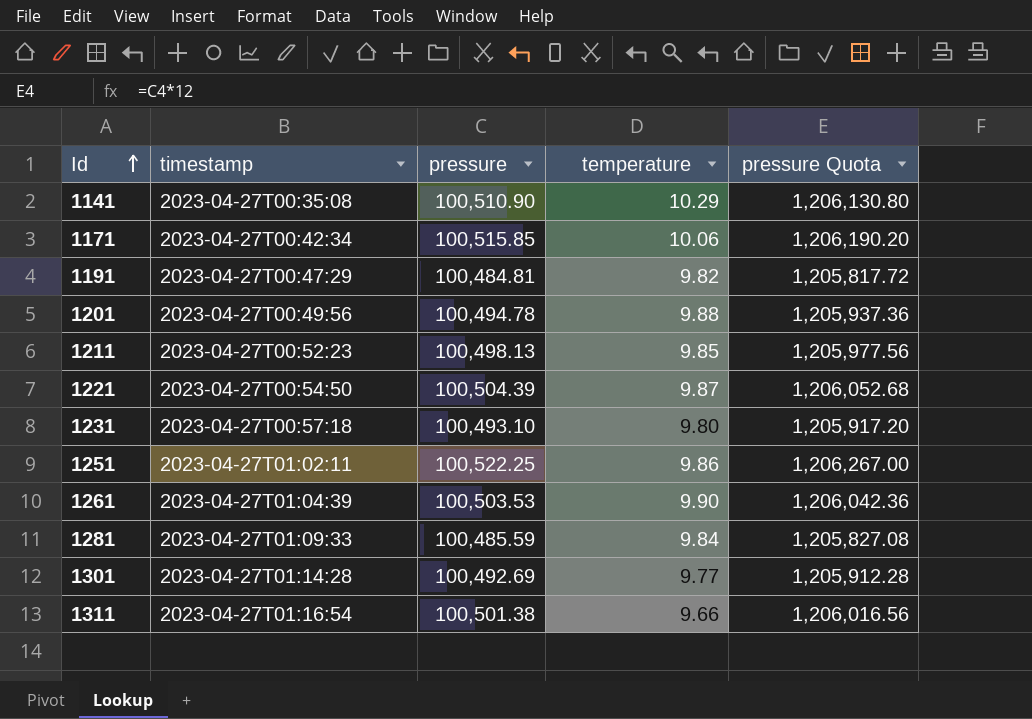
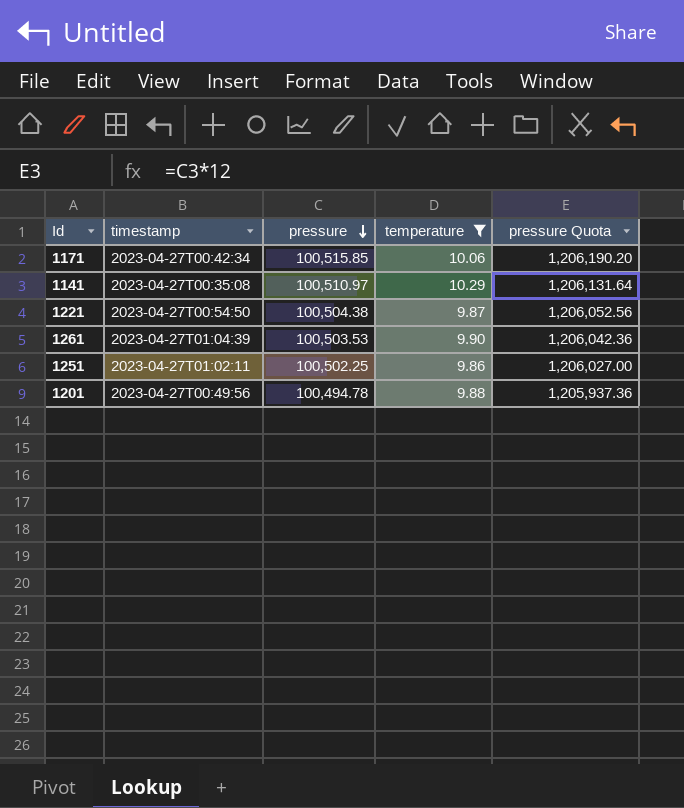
filter: none -> temperature >= 9.86
row order: Id ascending -> pressure descending
1141 | pressure: 100,510.90 -> 100,510.97
1141 | pressure Quota: 1,206,130.80 -> 1,206,131.64
1221 | pressure: 100,504.39 -> 100,504.38
1221 | pressure Quota: 1,206,052.68 -> 1,206,052.56
1251 | pressure: 100,522.25 -> 100,502.25
1251 | pressure Quota: 1,206,267.00 -> 1,206,027.00

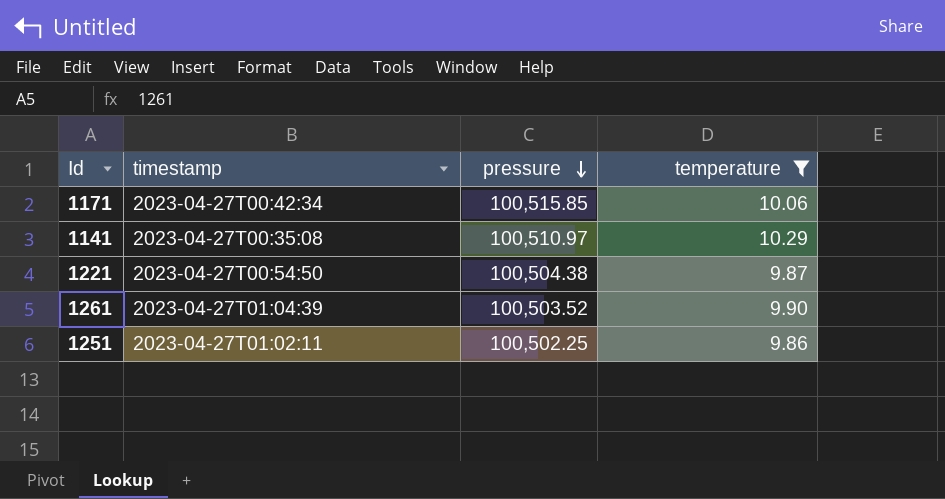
column pressure Quota | formula: [pressure] * 12 -> none
row 1201: 2023-04-27T00:49:56 | 100,494.78 | 9.88 | 1,205,937.36 -> none
1261 | pressure: 100,503.53 -> 100,503.52

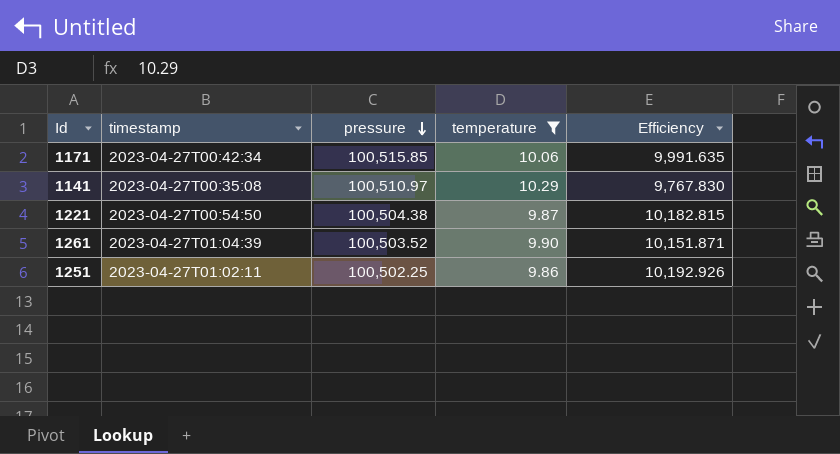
column Efficiency | formula: none -> [pressure] / [temperature]

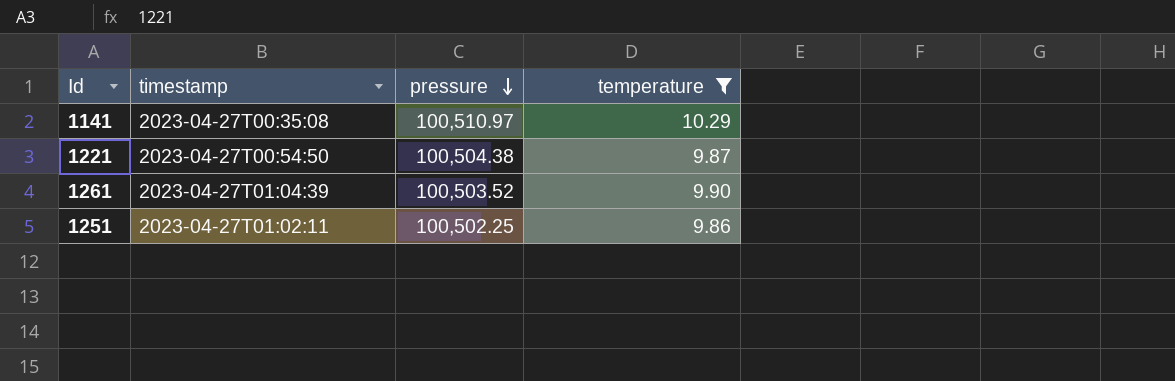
column Efficiency | formula: [pressure] / [temperature] -> none
row 1171: 2023-04-27T00:42:34 | 100,515.85 | 10.06 | 9,991.635 -> none

